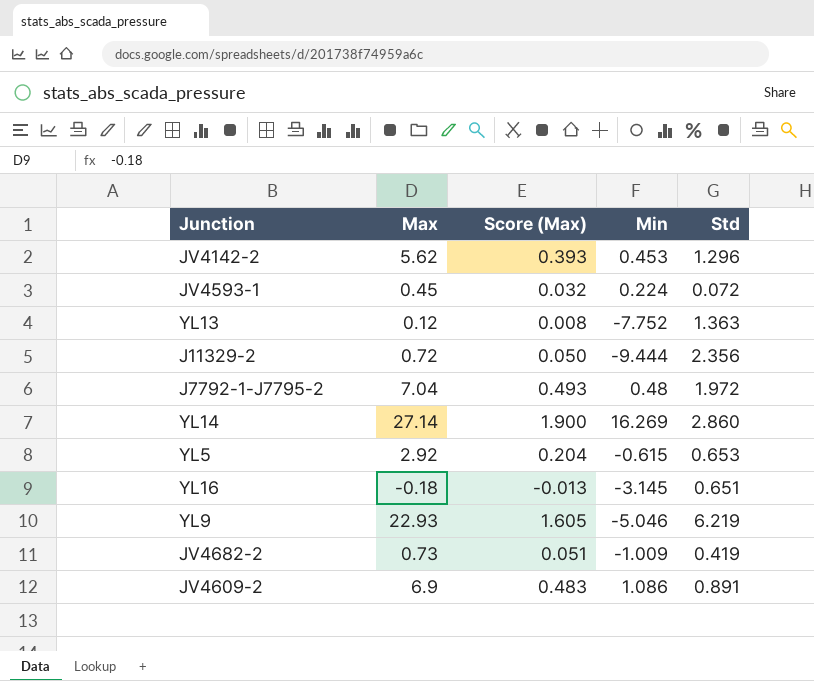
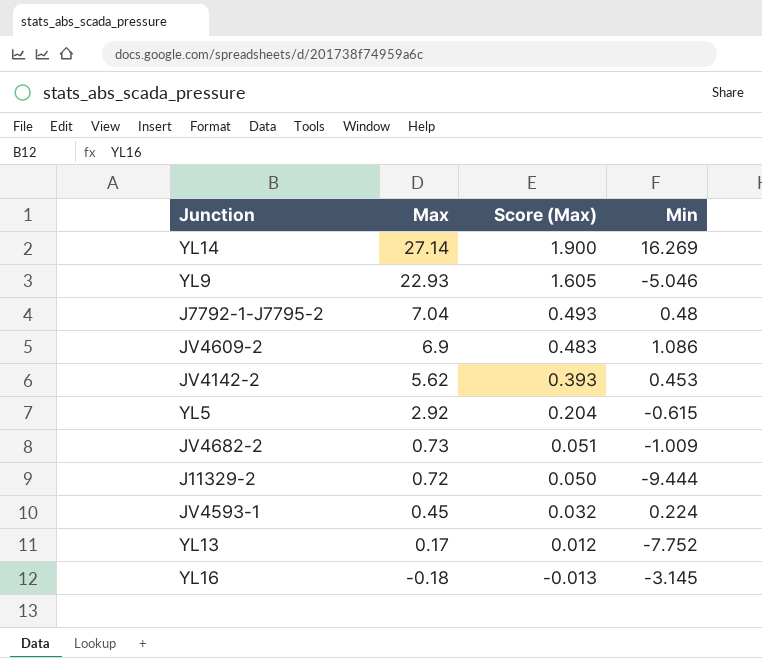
row order: none -> Max descending
column Std | position: 5 -> none
YL13 | Max: 0.12 -> 0.17
YL13 | Score (Max): 0.008 -> 0.012

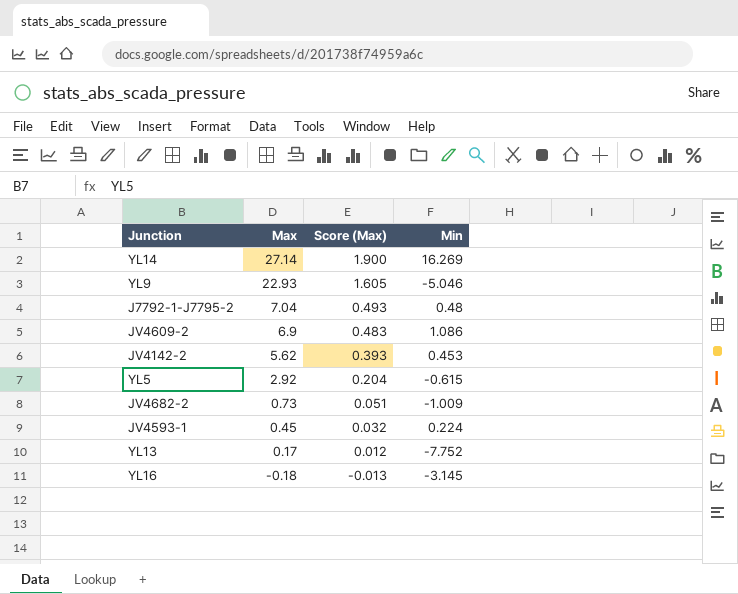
row J11329-2: 0.72 | 0.050 | -9.444 -> none

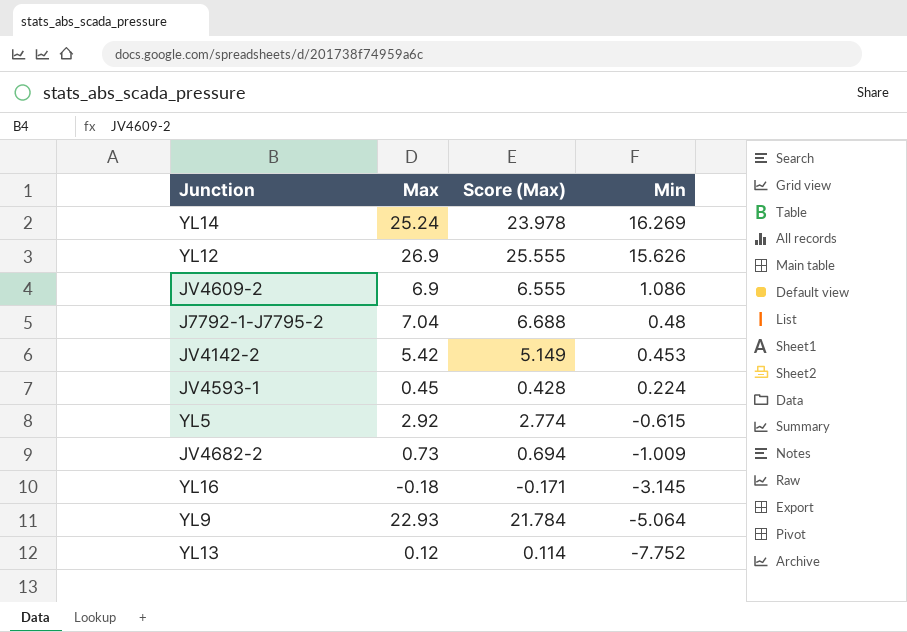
row order: Max descending -> Min descending
column Score (Max) | formula: [Max] * 0.07 -> [Max] * 0.95
YL14 | Max: 27.14 -> 25.24
row YL12: none -> 26.9 | 25.555 | 15.626
JV4142-2 | Max: 5.62 -> 5.42
YL9 | Min: -5.046 -> -5.064
YL13 | Max: 0.17 -> 0.12

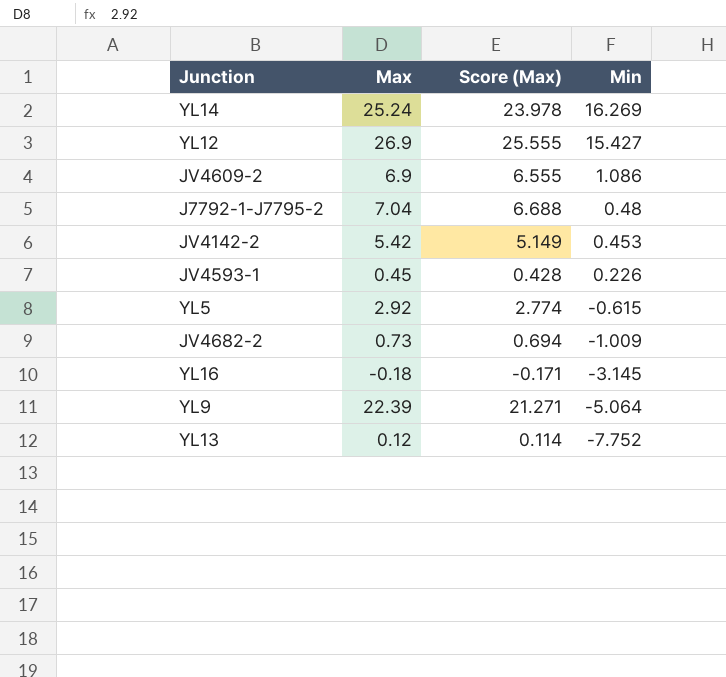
YL12 | Min: 15.626 -> 15.427
JV4593-1 | Min: 0.224 -> 0.226
YL9 | Max: 22.93 -> 22.39
YL9 | Score (Max): 21.784 -> 21.271

